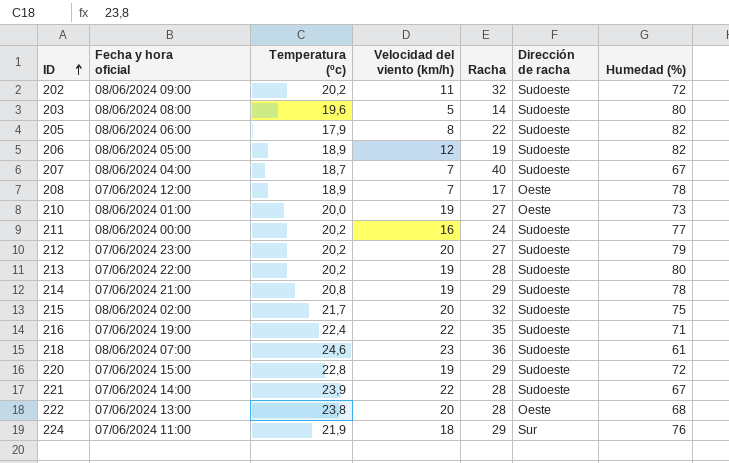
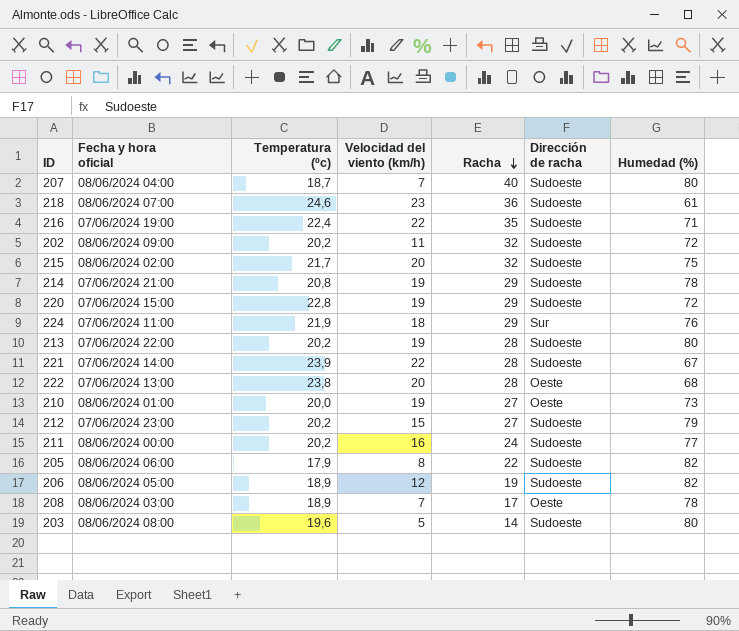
row order: ID ascending -> Racha descending
207 | Humedad (%): 67 -> 80
212 | Velocidad del viento (km/h): 20 -> 15
208 | Fecha y hora oficial: 07/06/2024 12:00 -> 08/06/2024 03:00

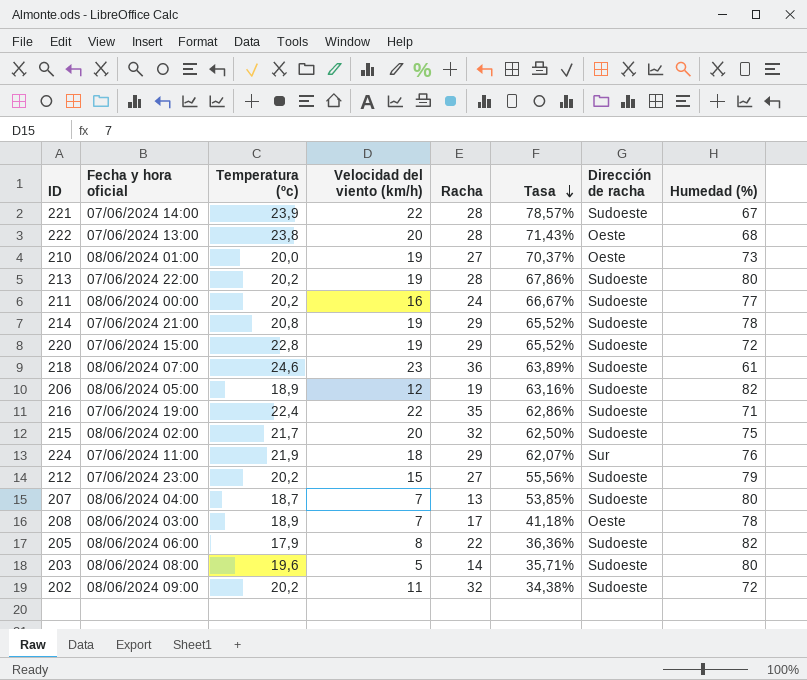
row order: Racha descending -> Tasa descending
column Tasa | formula: none -> [Velocidad del viento (km/h)] / [Racha]
207 | Racha: 40 -> 13

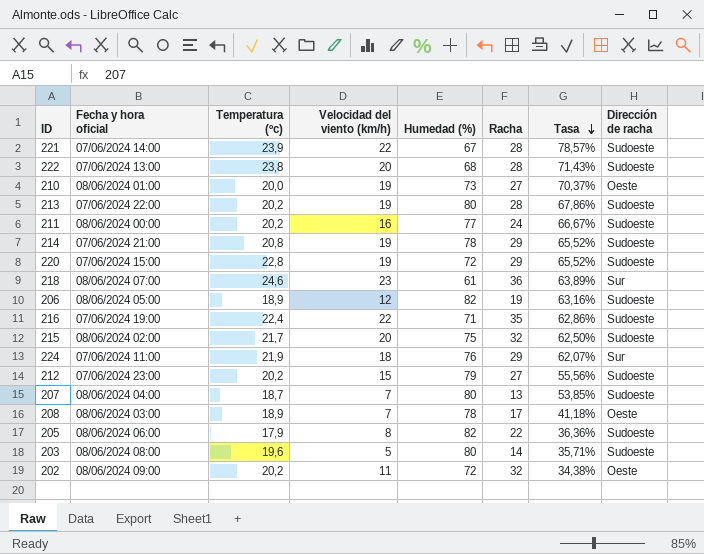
column Humedad (%) | position: 8 -> 5
222 | Dirección de racha: Oeste -> Sudoeste
218 | Dirección de racha: Sudoeste -> Sur
202 | Dirección de racha: Sudoeste -> Oeste

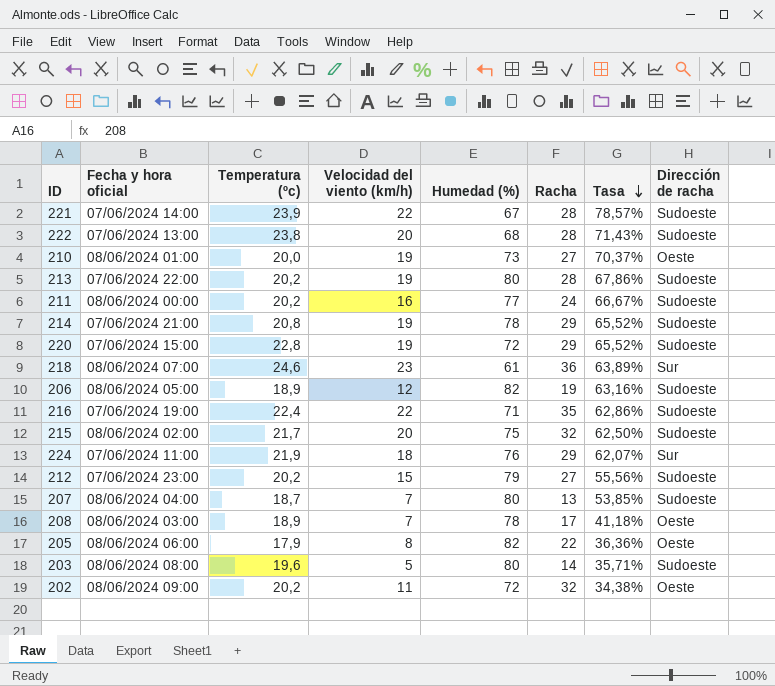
205 | Dirección de racha: Sudoeste -> Oeste

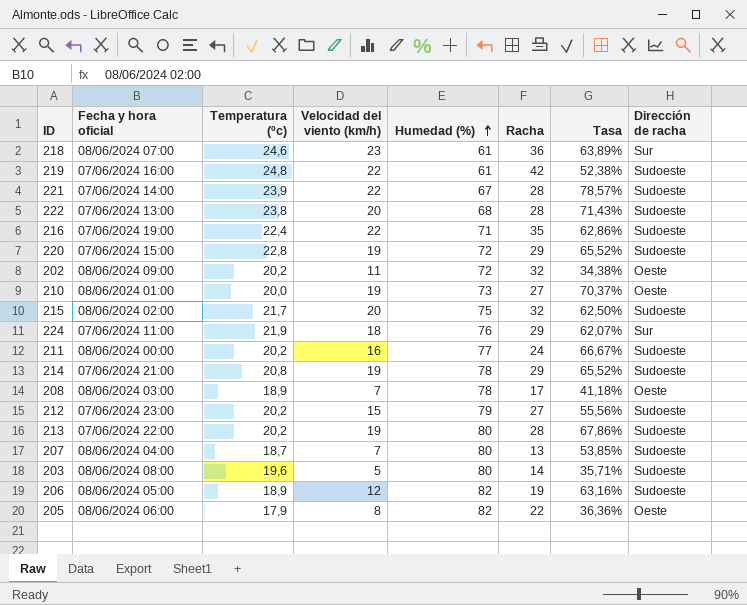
row order: Tasa descending -> Humedad (%) ascending
row 219: none -> 07/06/2024 16:00 | 24,8 | 22 | 61 | 42 | 52,38% | Sudoeste

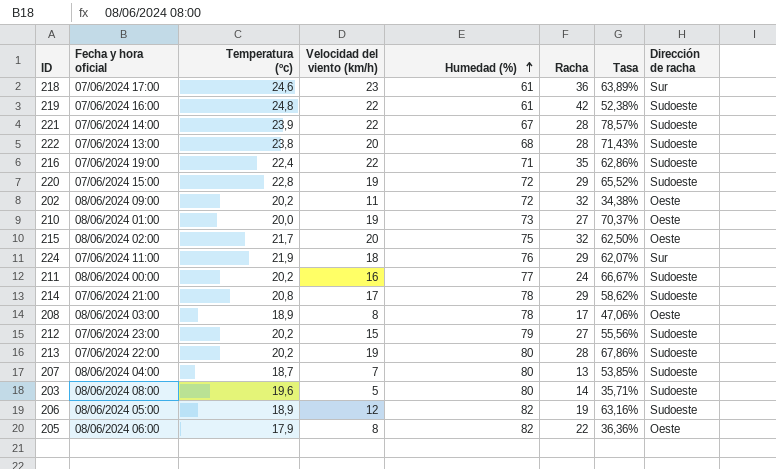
218 | Fecha y hora oficial: 08/06/2024 07:00 -> 07/06/2024 17:00
215 | Dirección de racha: Sudoeste -> Oeste
214 | Velocidad del viento (km/h): 19 -> 17
214 | Tasa: 65,52% -> 58,62%
208 | Velocidad del viento (km/h): 7 -> 8
208 | Tasa: 41,18% -> 47,06%

